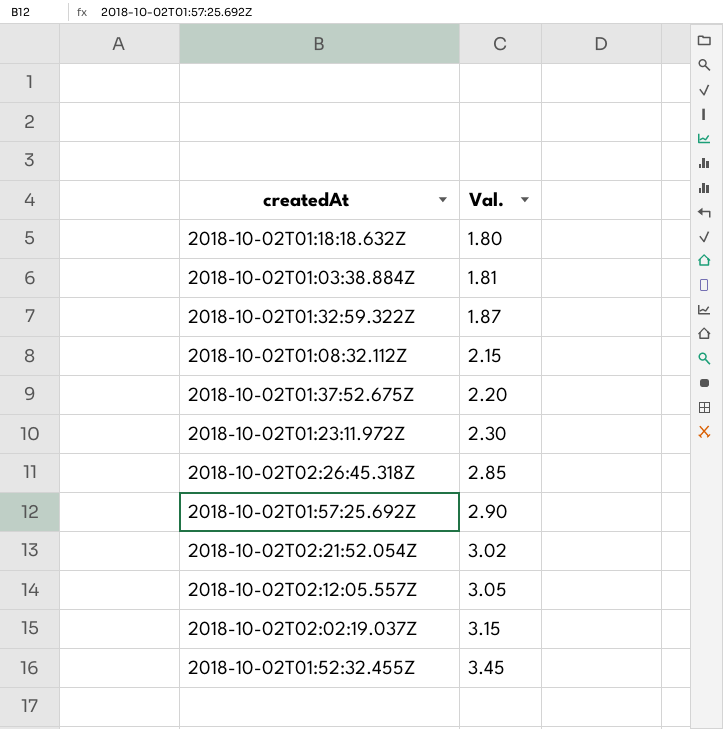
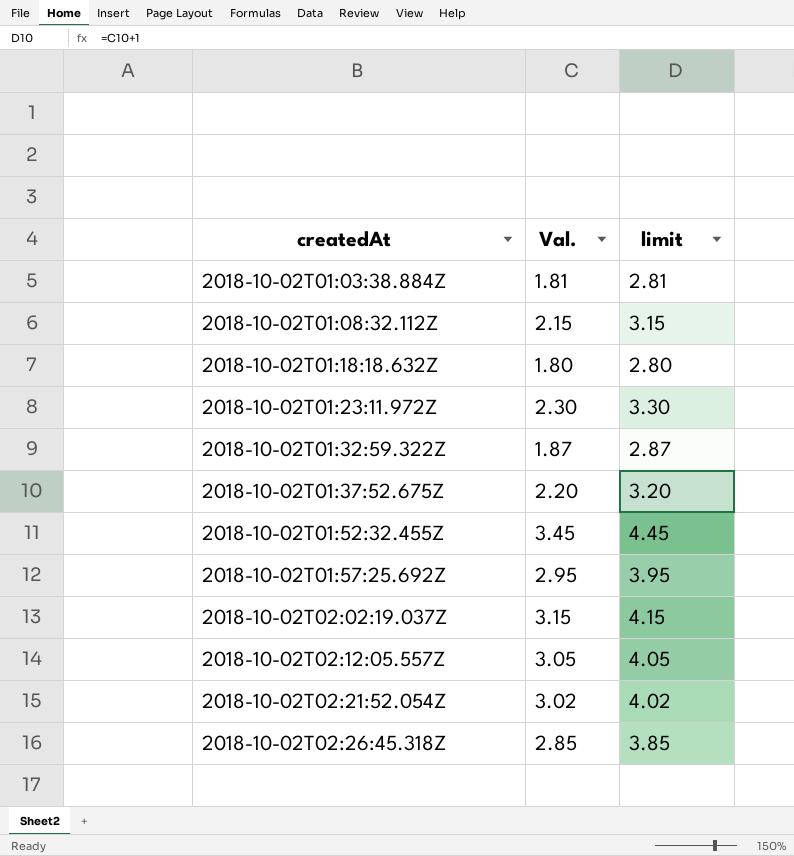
row order: Val. ascending -> createdAt ascending
column limit | formula: none -> [Val.] + 1
2018-10-02T01:57:25.692Z | Val.: 2.90 -> 2.95

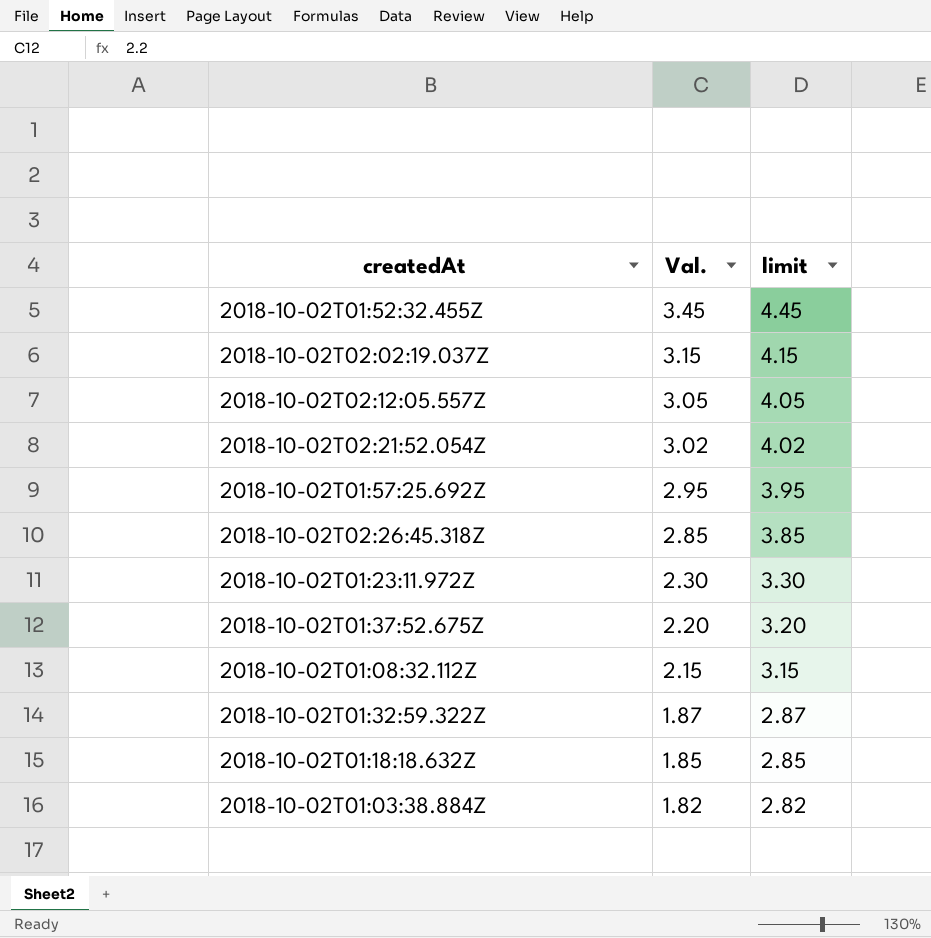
row order: createdAt ascending -> Val. descending
2018-10-02T01:18:18.632Z | Val.: 1.80 -> 1.85
2018-10-02T01:18:18.632Z | limit: 2.80 -> 2.85
2018-10-02T01:03:38.884Z | Val.: 1.81 -> 1.82
2018-10-02T01:03:38.884Z | limit: 2.81 -> 2.82

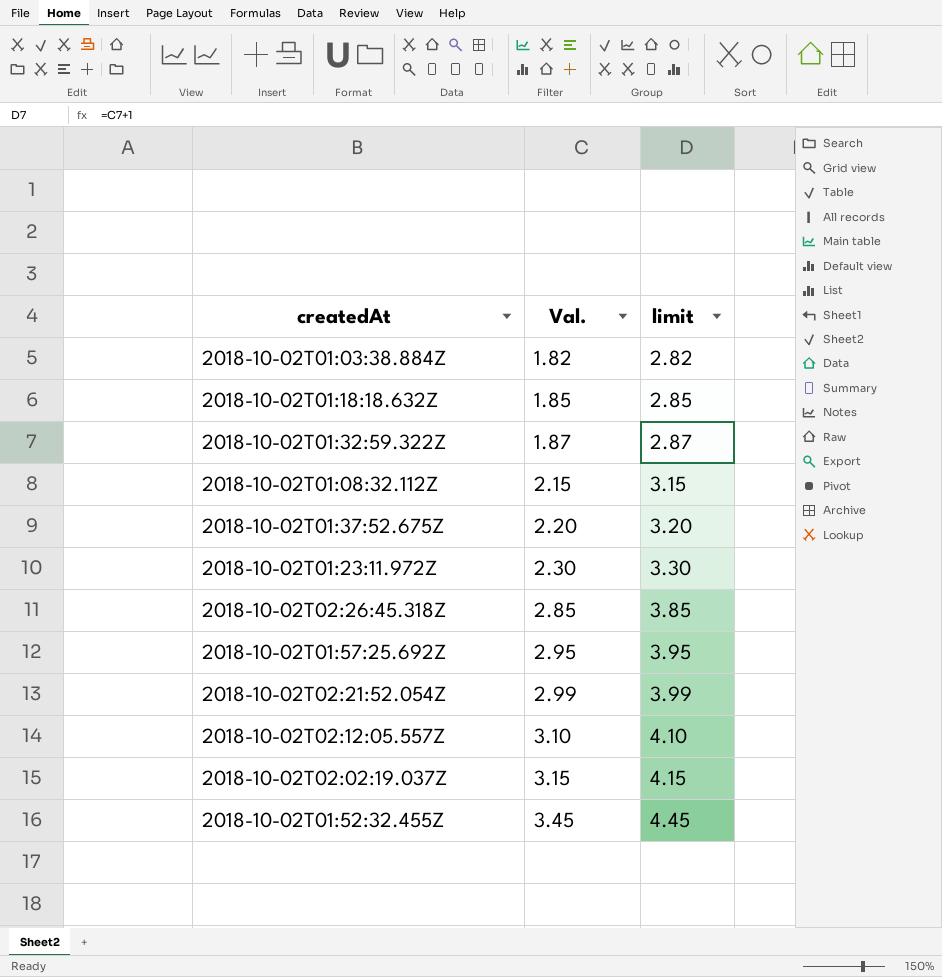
row order: Val. descending -> Val. ascending
2018-10-02T02:21:52.054Z | Val.: 3.02 -> 2.99
2018-10-02T02:21:52.054Z | limit: 4.02 -> 3.99
2018-10-02T02:12:05.557Z | Val.: 3.05 -> 3.10
2018-10-02T02:12:05.557Z | limit: 4.05 -> 4.10

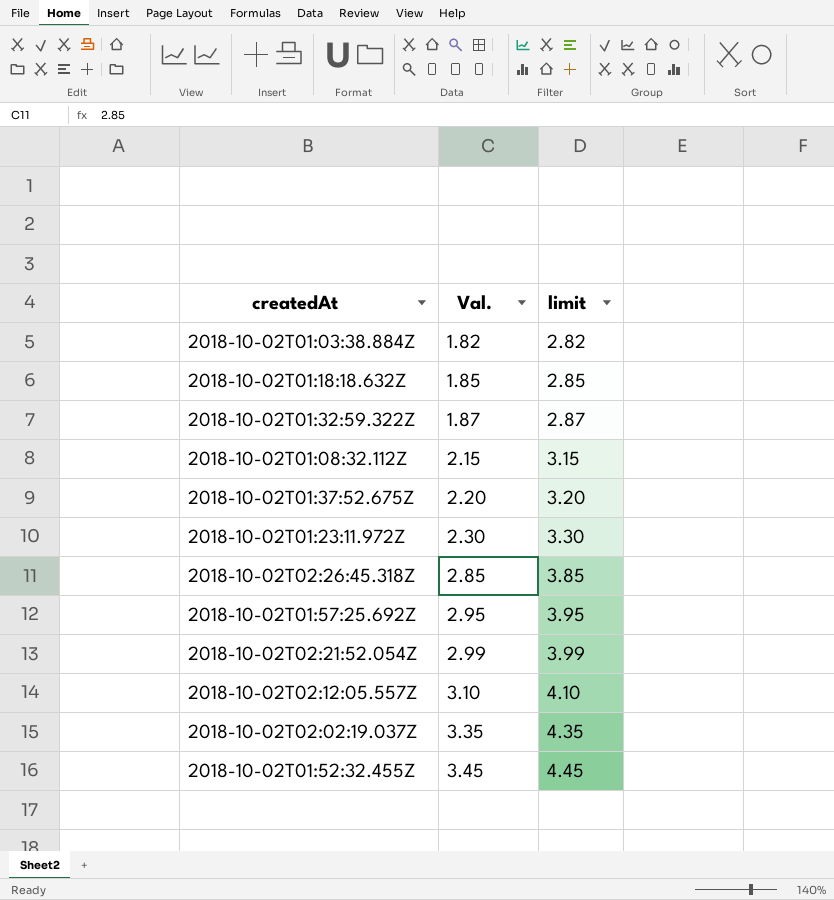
2018-10-02T02:02:19.037Z | Val.: 3.15 -> 3.35
2018-10-02T02:02:19.037Z | limit: 4.15 -> 4.35

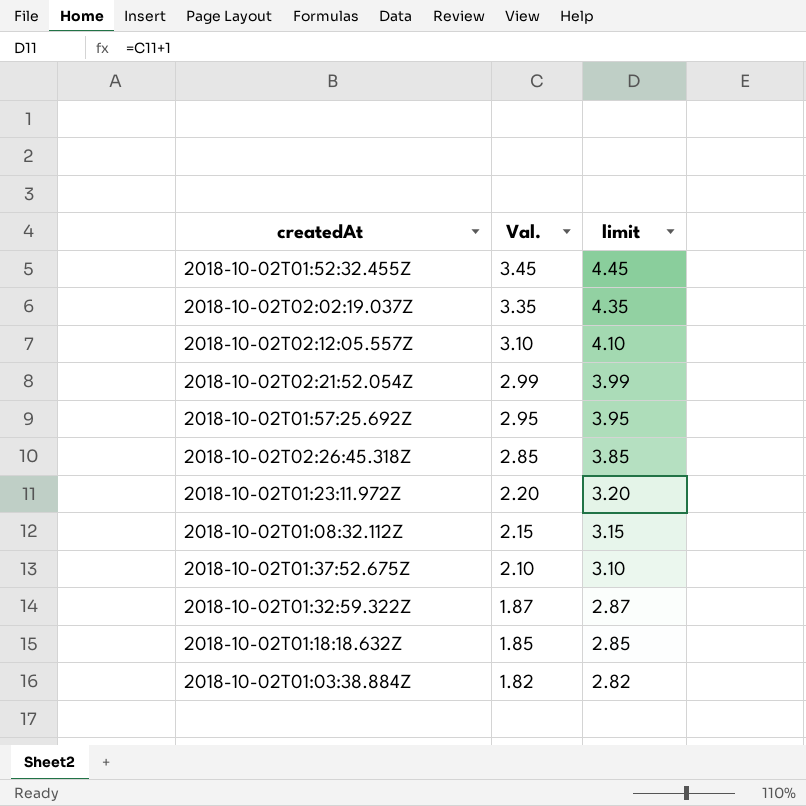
row order: Val. ascending -> Val. descending
2018-10-02T01:23:11.972Z | Val.: 2.30 -> 2.20
2018-10-02T01:23:11.972Z | limit: 3.30 -> 3.20
2018-10-02T01:37:52.675Z | Val.: 2.20 -> 2.10
2018-10-02T01:37:52.675Z | limit: 3.20 -> 3.10

